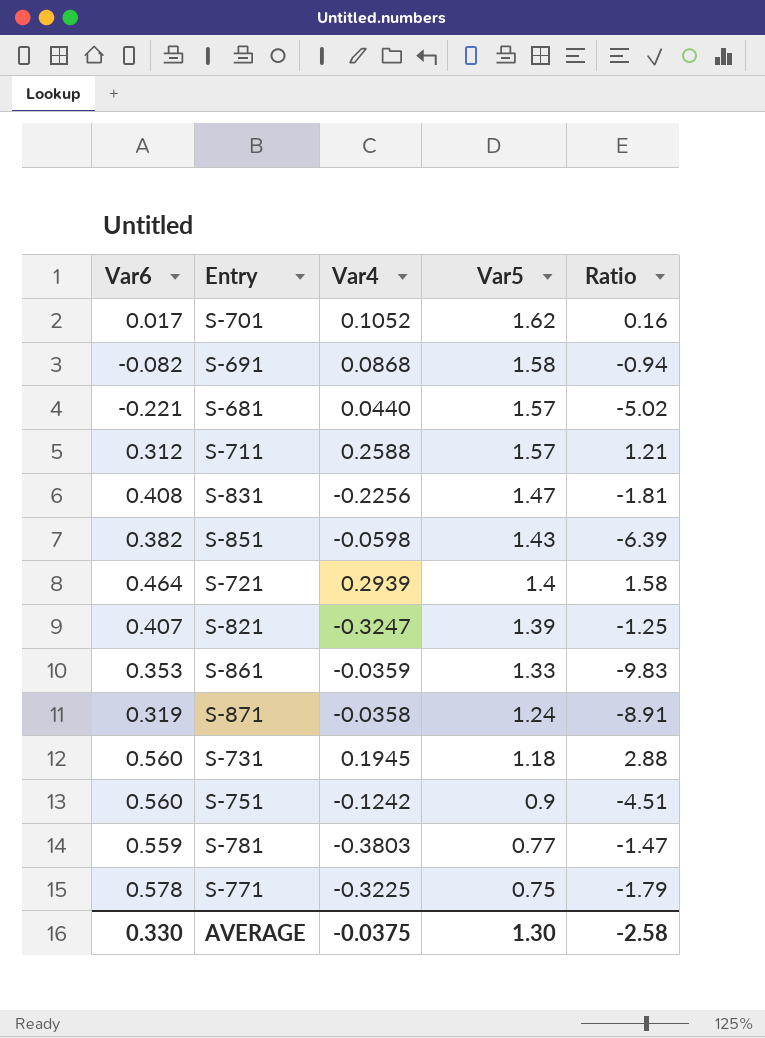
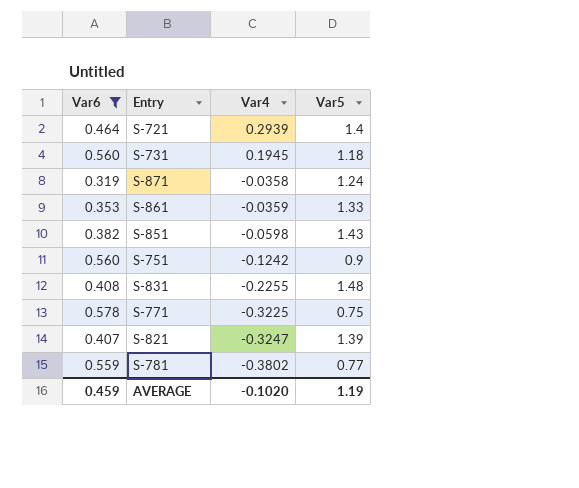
filter: none -> Var6 >= 0.319
row order: Var5 descending -> Var4 descending
column Ratio | formula: [Var6] / [Var4] -> none
S-831 | Var4: -0.2256 -> -0.2255
S-831 | Var5: 1.47 -> 1.48
S-781 | Var4: -0.3803 -> -0.3802
AVERAGE | Var6: 0.330 -> 0.459
AVERAGE | Var4: -0.0375 -> -0.1020
AVERAGE | Var5: 1.30 -> 1.19

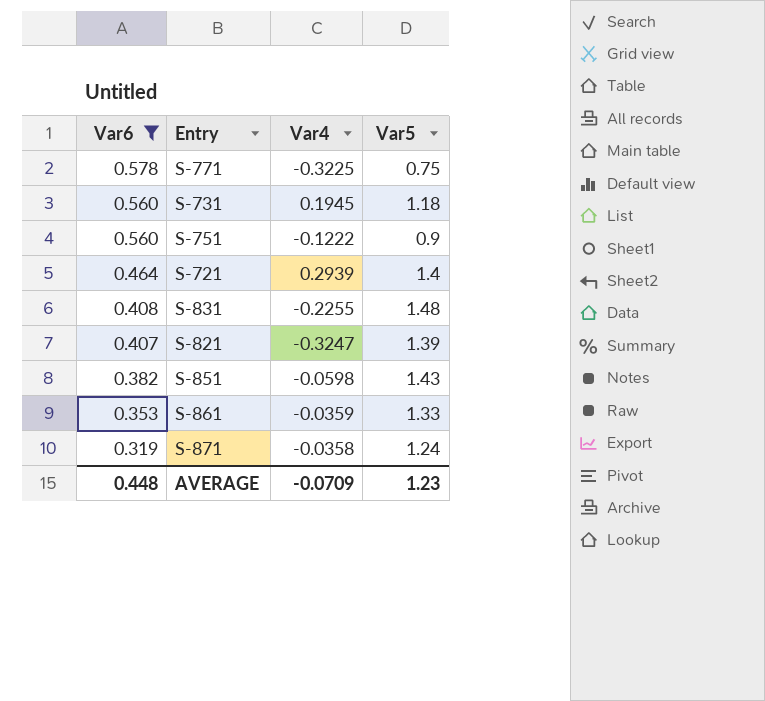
row order: Var4 descending -> Var6 descending
row S-781: 0.559 | -0.3802 | 0.77 -> none
S-751 | Var4: -0.1242 -> -0.1222
AVERAGE | Var6: 0.459 -> 0.448
AVERAGE | Var4: -0.1020 -> -0.0709
AVERAGE | Var5: 1.19 -> 1.23

